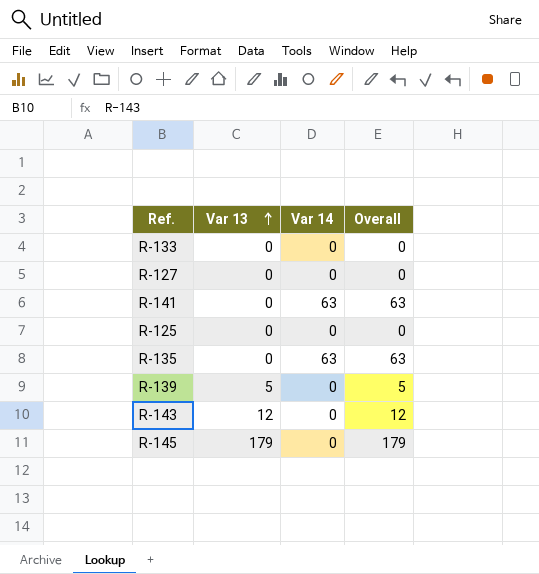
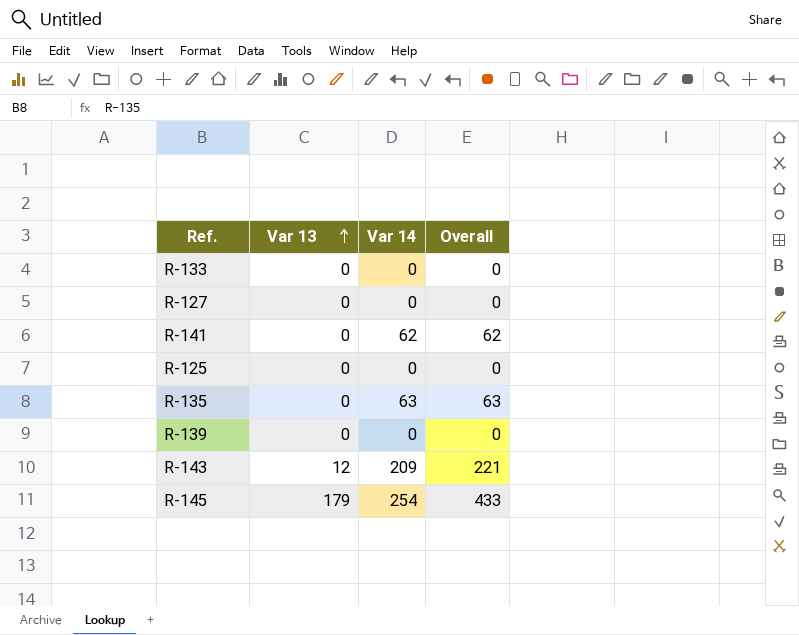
R-141 | Var 14: 63 -> 62
R-141 | Overall: 63 -> 62
R-139 | Var 13: 5 -> 0
R-139 | Overall: 5 -> 0
R-143 | Var 14: 0 -> 209
R-143 | Overall: 12 -> 221
R-145 | Var 14: 0 -> 254
R-145 | Overall: 179 -> 433

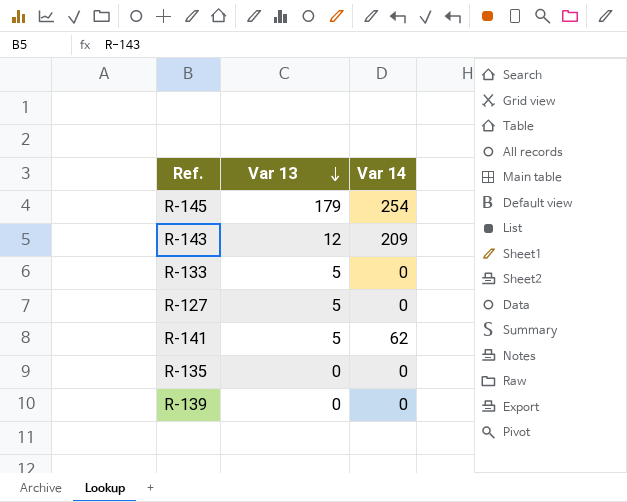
row order: Var 13 ascending -> Var 13 descending
column Overall | formula: [Var 13] + [Var 14] -> none
row R-125: 0 | 0 | 0 -> none
R-133 | Var 13: 0 -> 5
R-127 | Var 13: 0 -> 5
R-141 | Var 13: 0 -> 5
R-135 | Var 14: 63 -> 0

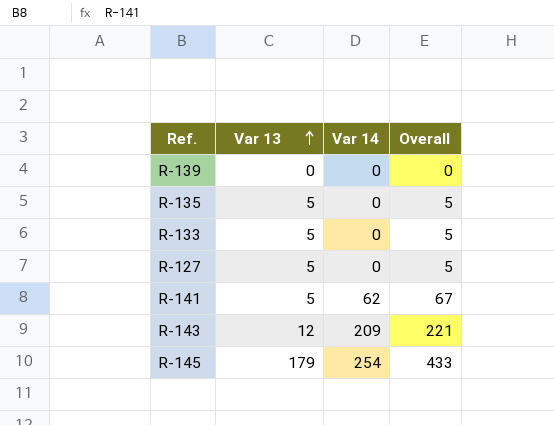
row order: Var 13 descending -> Var 13 ascending
column Overall | formula: none -> [Var 13] + [Var 14]
R-135 | Var 13: 0 -> 5

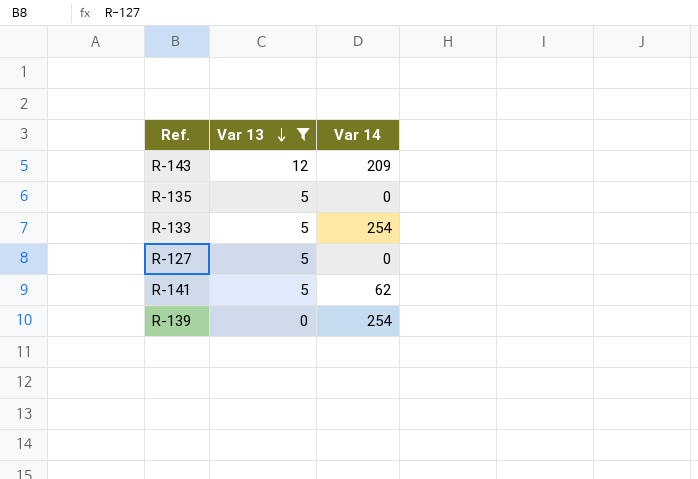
filter: none -> Var 13 != 179
row order: Var 13 ascending -> Var 13 descending
column Overall | formula: [Var 13] + [Var 14] -> none
R-133 | Var 14: 0 -> 254
R-139 | Var 14: 0 -> 254

